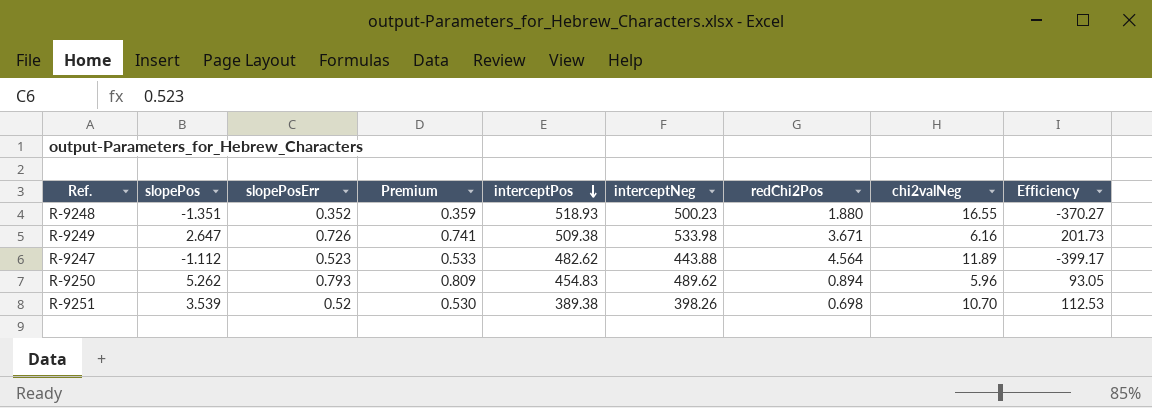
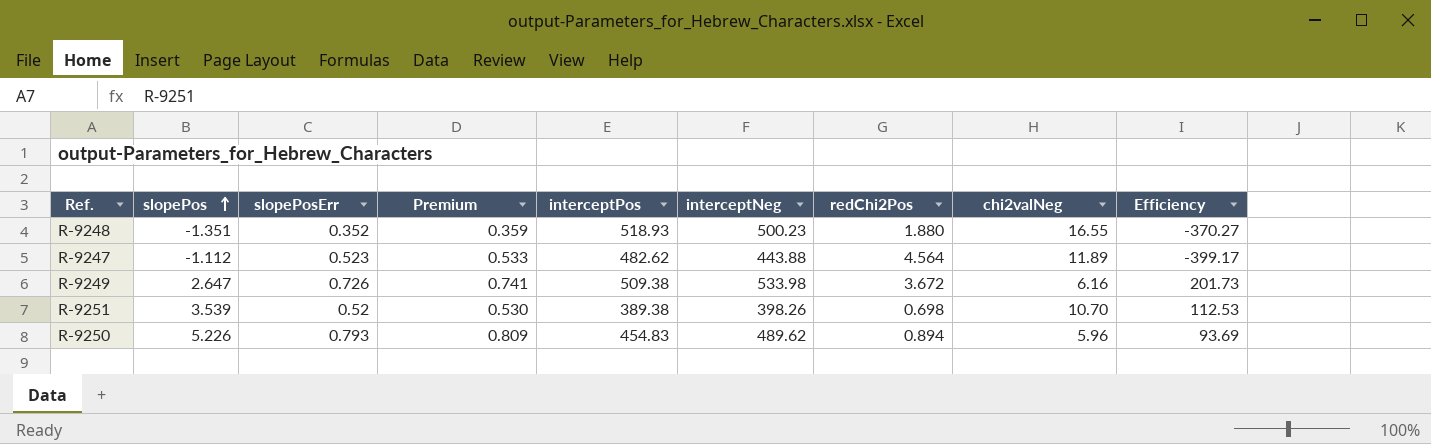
row order: interceptPos descending -> slopePos ascending
R-9249 | redChi2Pos: 3.671 -> 3.672
R-9250 | slopePos: 5.262 -> 5.226
R-9250 | Efficiency: 93.05 -> 93.69

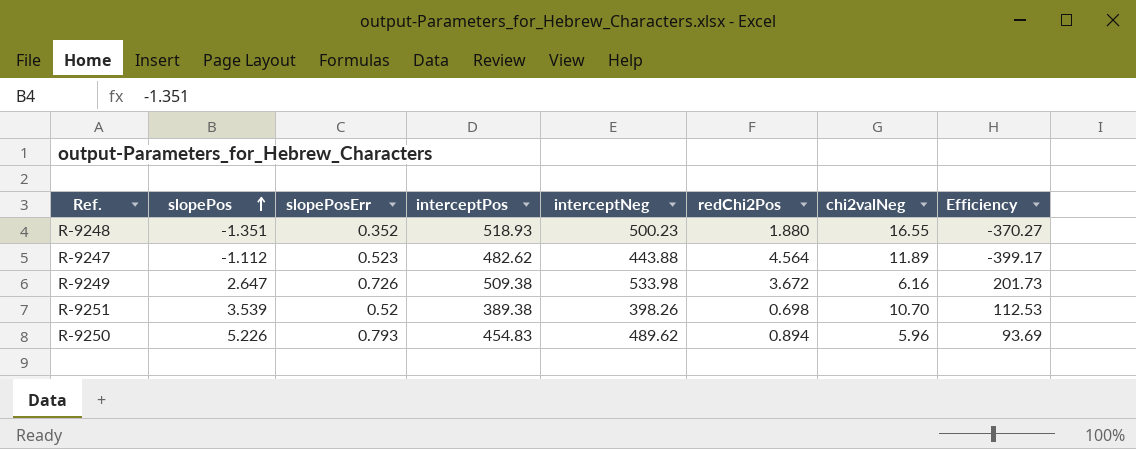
column Premium | formula: [slopePosErr] * 1.02 -> none

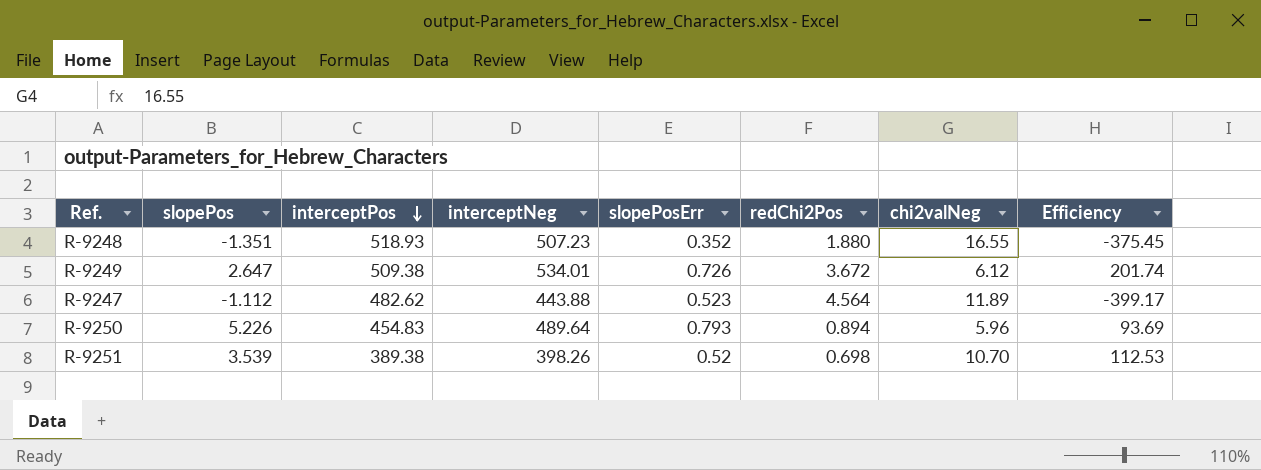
row order: slopePos ascending -> interceptPos descending
column slopePosErr | position: 3 -> 5
R-9248 | interceptNeg: 500.23 -> 507.23
R-9248 | Efficiency: -370.27 -> -375.45
R-9249 | interceptNeg: 533.98 -> 534.01
R-9249 | chi2valNeg: 6.16 -> 6.12
R-9249 | Efficiency: 201.73 -> 201.74
R-9250 | interceptNeg: 489.62 -> 489.64

